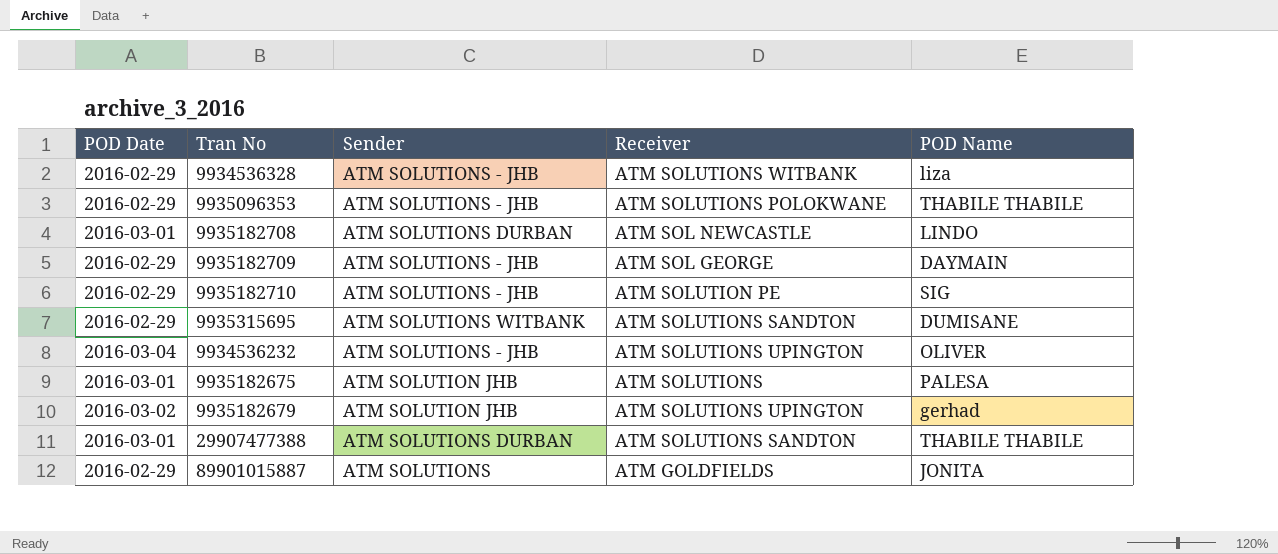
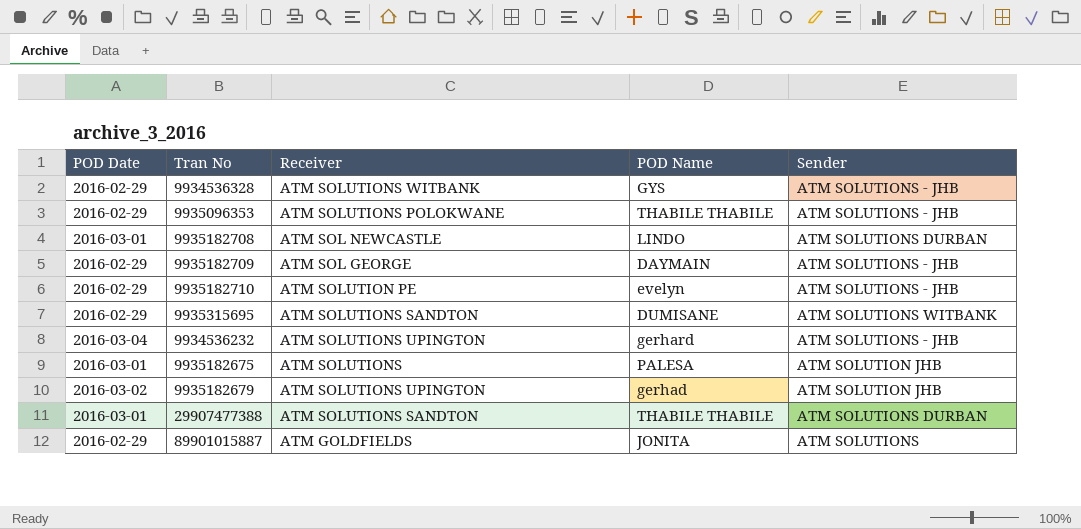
column Sender | position: 3 -> 5
9934536328 | POD Name: liza -> GYS
9935182710 | POD Name: SIG -> evelyn
9934536232 | POD Name: OLIVER -> gerhard

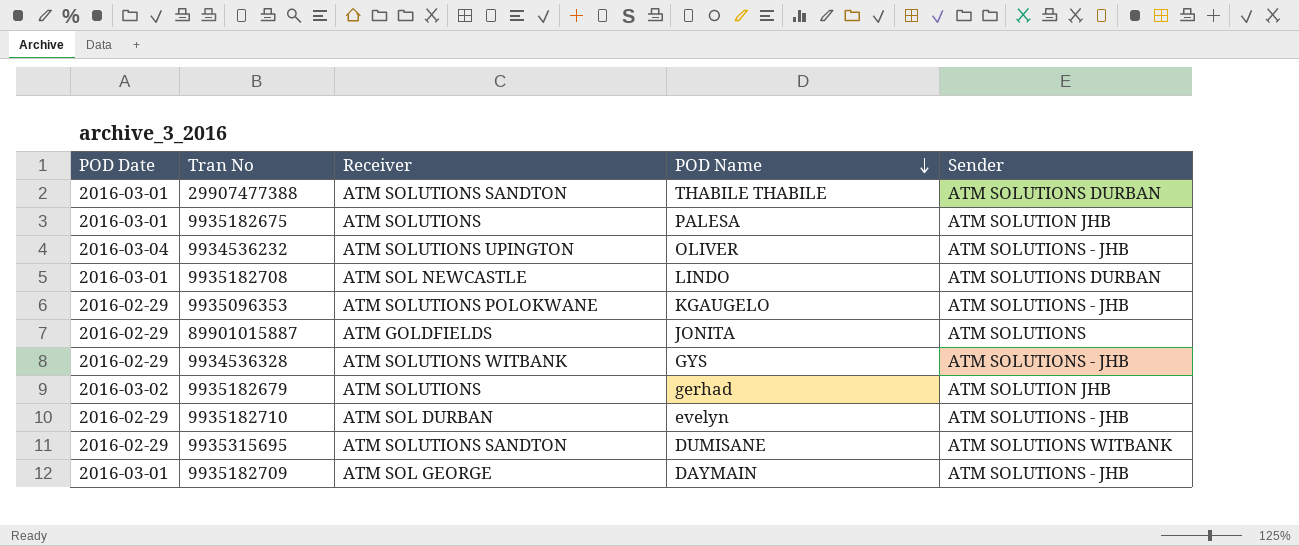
row order: none -> POD Name descending
9934536232 | POD Name: gerhard -> OLIVER
9935096353 | POD Name: THABILE THABILE -> KGAUGELO
9935182679 | Receiver: ATM SOLUTIONS UPINGTON -> ATM SOLUTIONS
9935182710 | Receiver: ATM SOLUTION PE -> ATM SOL DURBAN
9935182709 | POD Date: 2016-02-29 -> 2016-03-01

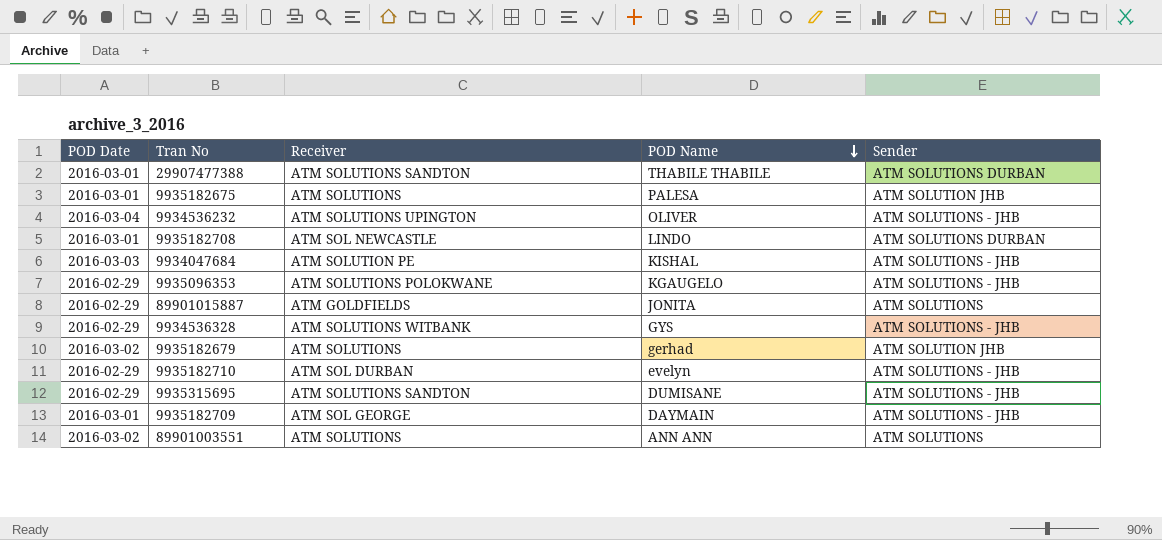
row 9934047684: none -> 2016-03-03 | ATM SOLUTION PE | KISHAL | ATM SOLUTIONS - JHB
9935315695 | Sender: ATM SOLUTIONS WITBANK -> ATM SOLUTIONS - JHB
row 89901003551: none -> 2016-03-02 | ATM SOLUTIONS | ANN ANN | ATM SOLUTIONS

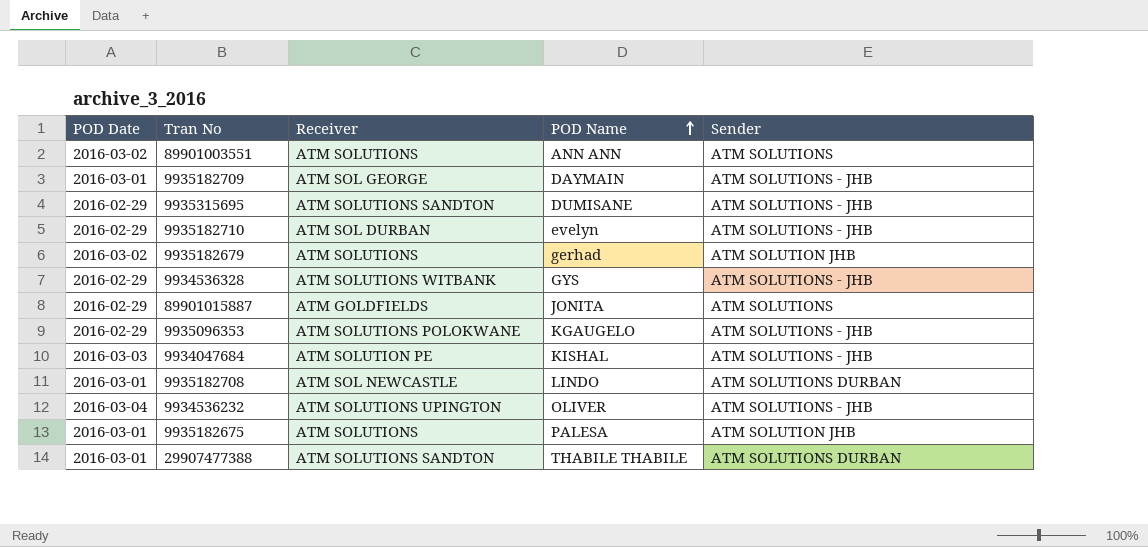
row order: POD Name descending -> POD Name ascending

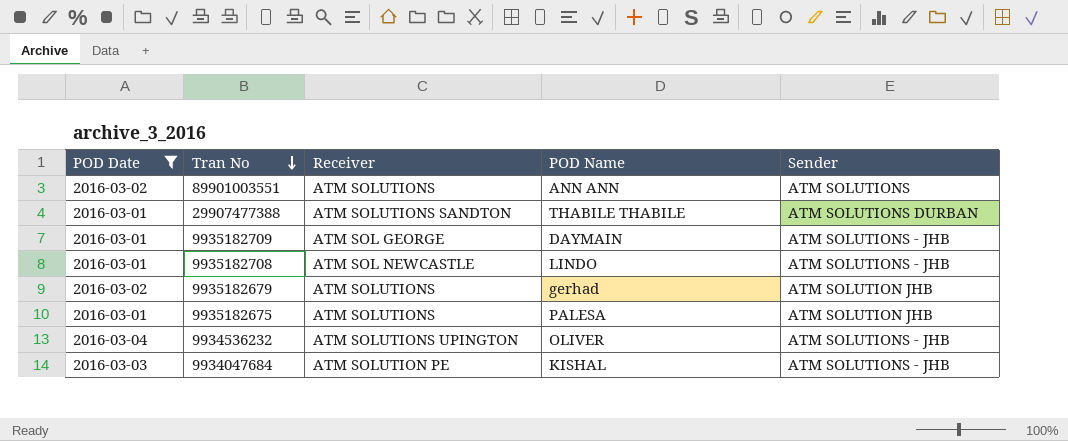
filter: none -> POD Date != 2016-02-29
row order: POD Name ascending -> Tran No descending
9935182708 | Sender: ATM SOLUTIONS DURBAN -> ATM SOLUTIONS - JHB

